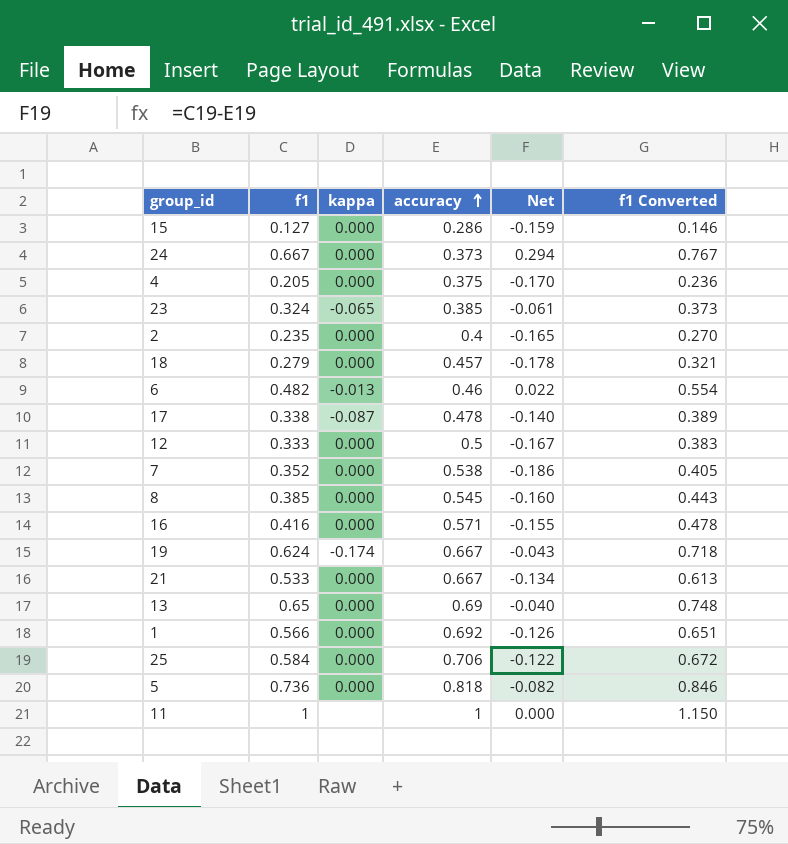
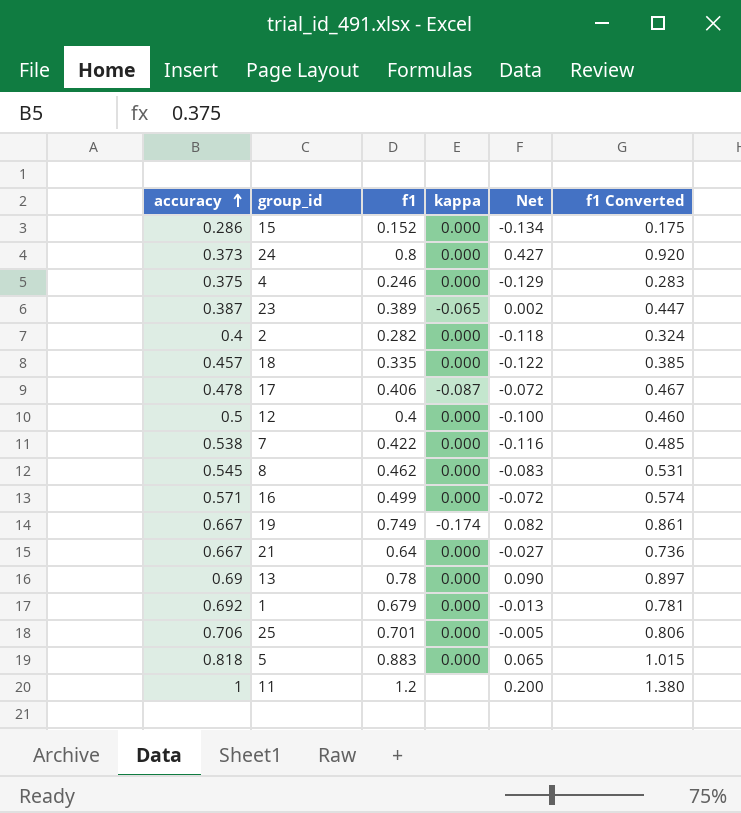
column accuracy | position: 4 -> 1
row 6: 0.482 | -0.013 | 0.46 | 0.022 | 0.554 -> none
15 | f1: 0.127 -> 0.152
15 | Net: -0.159 -> -0.134
15 | f1 Converted: 0.146 -> 0.175
24 | f1: 0.667 -> 0.8
24 | Net: 0.294 -> 0.427
24 | f1 Converted: 0.767 -> 0.920
4 | f1: 0.205 -> 0.246
4 | Net: -0.170 -> -0.129
4 | f1 Converted: 0.236 -> 0.283
23 | accuracy: 0.385 -> 0.387
23 | f1: 0.324 -> 0.389
23 | Net: -0.061 -> 0.002
23 | f1 Converted: 0.373 -> 0.447
2 | f1: 0.235 -> 0.282
2 | Net: -0.165 -> -0.118
2 | f1 Converted: 0.270 -> 0.324
18 | f1: 0.279 -> 0.335
18 | Net: -0.178 -> -0.122
18 | f1 Converted: 0.321 -> 0.385
17 | f1: 0.338 -> 0.406
17 | Net: -0.140 -> -0.072
17 | f1 Converted: 0.389 -> 0.467
12 | f1: 0.333 -> 0.4
12 | Net: -0.167 -> -0.100
12 | f1 Converted: 0.383 -> 0.460
7 | f1: 0.352 -> 0.422
7 | Net: -0.186 -> -0.116
7 | f1 Converted: 0.405 -> 0.485
8 | f1: 0.385 -> 0.462
8 | Net: -0.160 -> -0.083
8 | f1 Converted: 0.443 -> 0.531
16 | f1: 0.416 -> 0.499
16 | Net: -0.155 -> -0.072
16 | f1 Converted: 0.478 -> 0.574
19 | f1: 0.624 -> 0.749
19 | Net: -0.043 -> 0.082
19 | f1 Converted: 0.718 -> 0.861
21 | f1: 0.533 -> 0.64
21 | Net: -0.134 -> -0.027
21 | f1 Converted: 0.613 -> 0.736
13 | f1: 0.65 -> 0.78
13 | Net: -0.040 -> 0.090
13 | f1 Converted: 0.748 -> 0.897
1 | f1: 0.566 -> 0.679
1 | Net: -0.126 -> -0.013
1 | f1 Converted: 0.651 -> 0.781
25 | f1: 0.584 -> 0.701
25 | Net: -0.122 -> -0.005
25 | f1 Converted: 0.672 -> 0.806
5 | f1: 0.736 -> 0.883
5 | Net: -0.082 -> 0.065
5 | f1 Converted: 0.846 -> 1.015
11 | f1: 1 -> 1.2
11 | Net: 0.000 -> 0.200
11 | f1 Converted: 1.150 -> 1.380

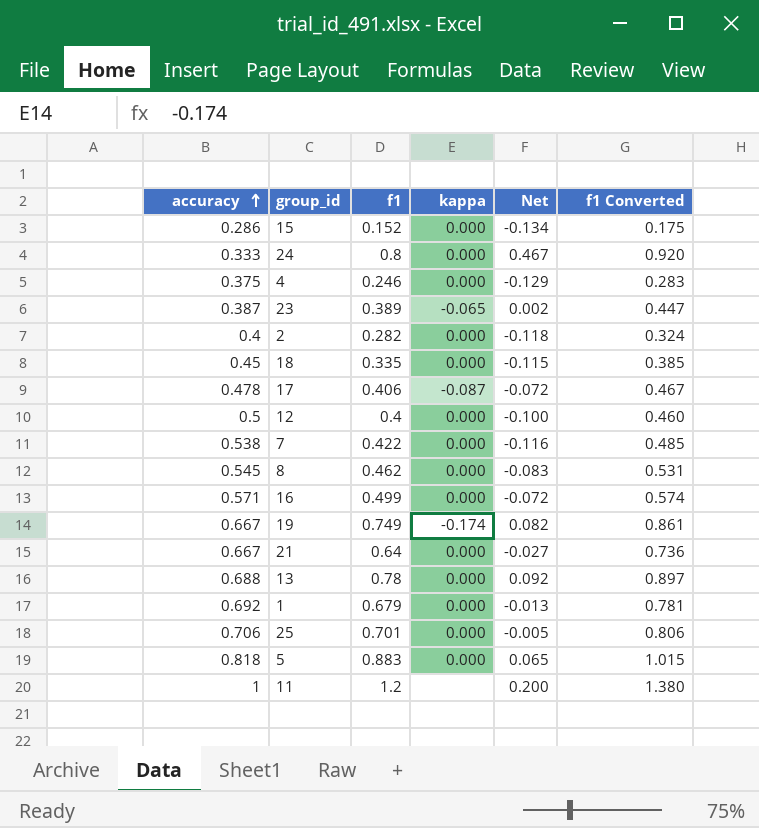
24 | accuracy: 0.373 -> 0.333
24 | Net: 0.427 -> 0.467
18 | accuracy: 0.457 -> 0.45
18 | Net: -0.122 -> -0.115
13 | accuracy: 0.69 -> 0.688
13 | Net: 0.090 -> 0.092

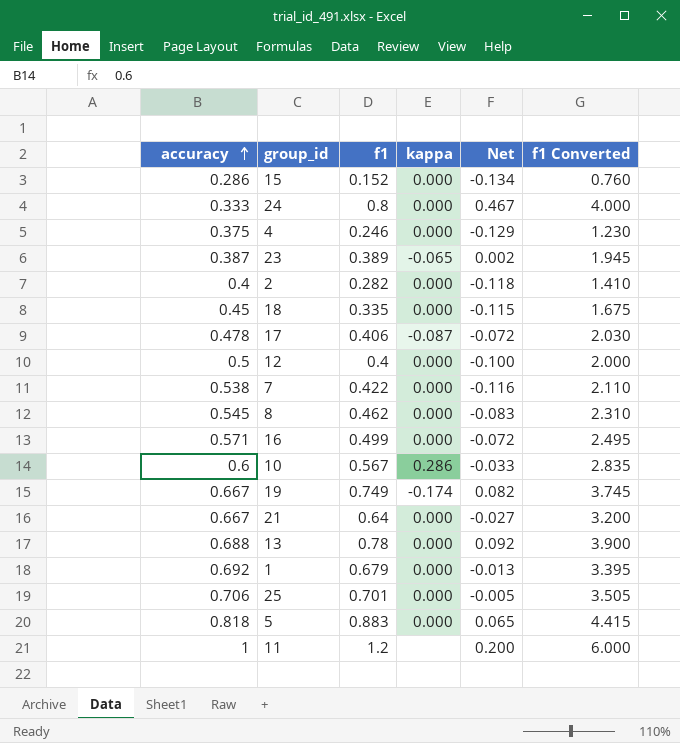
column f1 Converted | formula: [f1] * 1.15 -> [f1] * 5
row 10: none -> 0.6 | 0.567 | 0.286 | -0.033 | 2.835

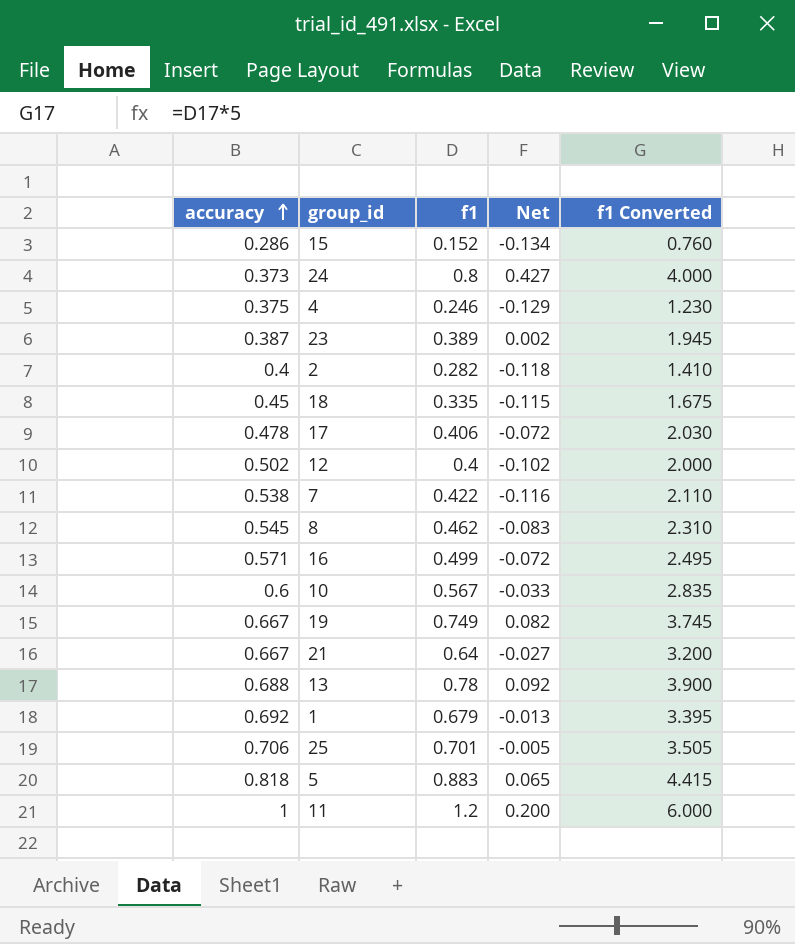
column kappa | position: 4 -> none
24 | accuracy: 0.333 -> 0.373
24 | Net: 0.467 -> 0.427
12 | accuracy: 0.5 -> 0.502
12 | Net: -0.100 -> -0.102

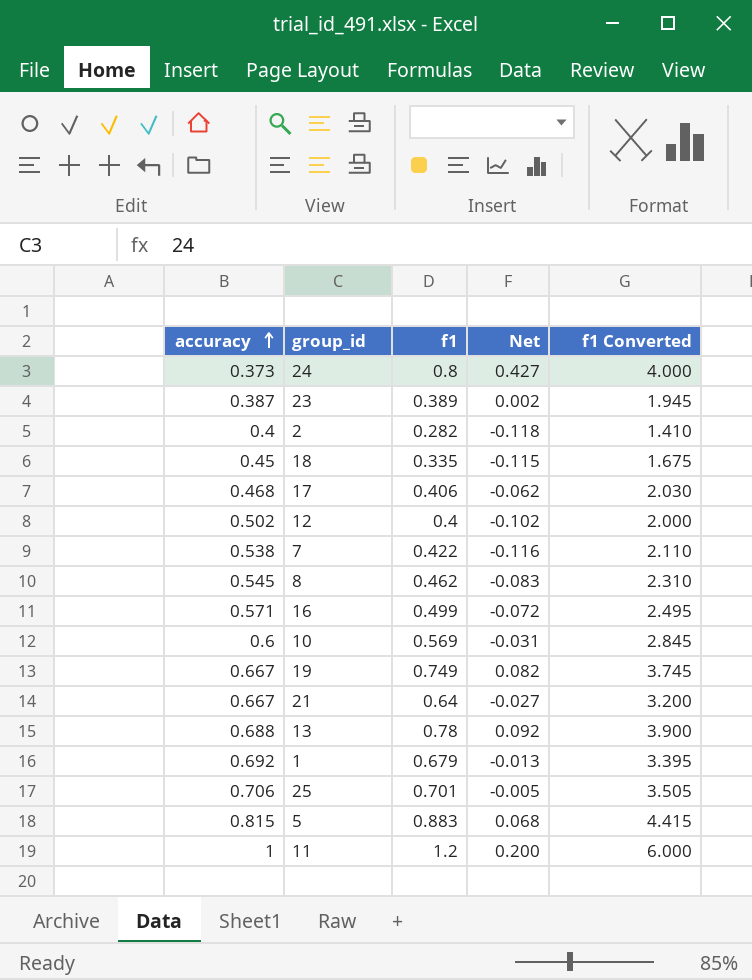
row 15: 0.286 | 0.152 | -0.134 | 0.760 -> none
row 4: 0.375 | 0.246 | -0.129 | 1.230 -> none
17 | accuracy: 0.478 -> 0.468
17 | Net: -0.072 -> -0.062
10 | f1: 0.567 -> 0.569
10 | Net: -0.033 -> -0.031
10 | f1 Converted: 2.835 -> 2.845
5 | accuracy: 0.818 -> 0.815
5 | Net: 0.065 -> 0.068

